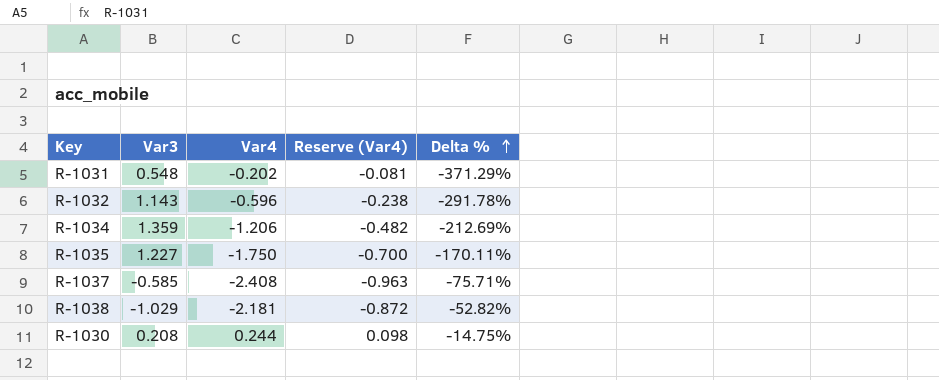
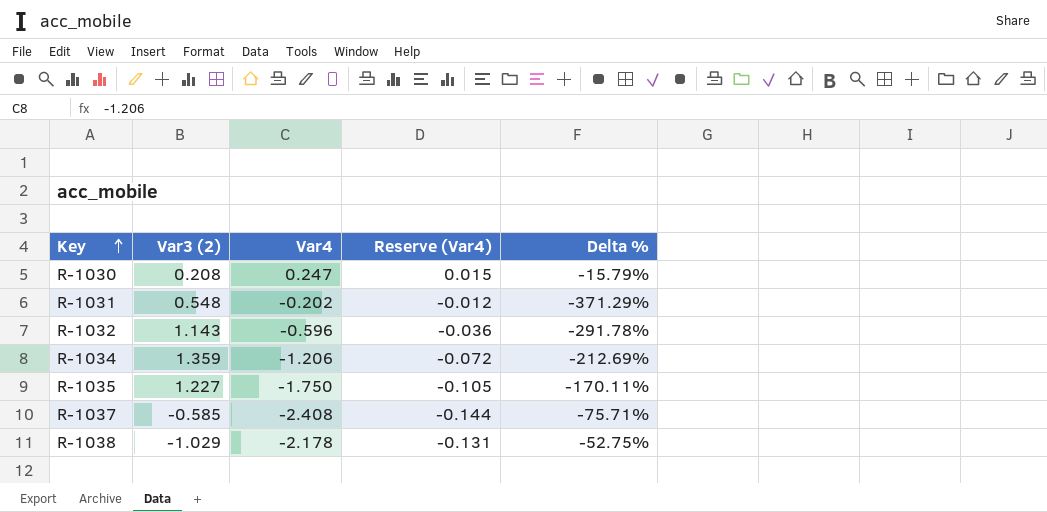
row order: Delta % ascending -> Key ascending
column name: Var3 -> Var3 (2)
column Reserve (Var4) | formula: [Var4] * 0.4 -> [Var4] * 0.06
R-1030 | Var4: 0.244 -> 0.247
R-1030 | Delta %: -14.75% -> -15.79%
R-1038 | Var4: -2.181 -> -2.178
R-1038 | Delta %: -52.82% -> -52.75%

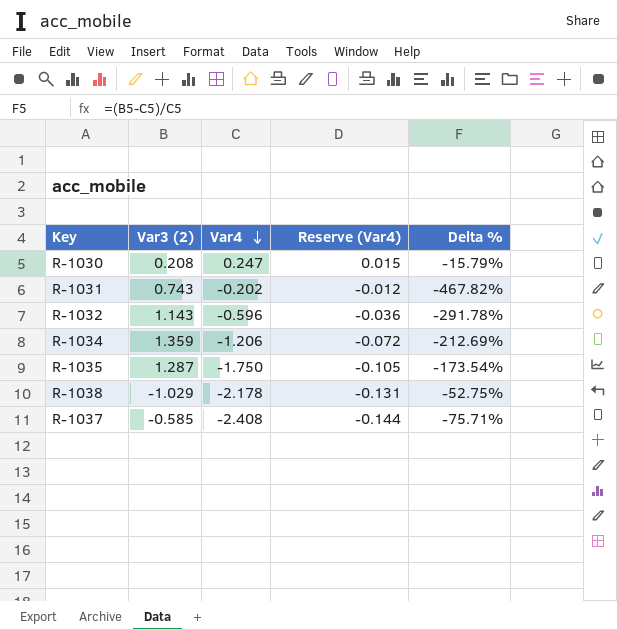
row order: Key ascending -> Var4 descending
R-1031 | Var3 (2): 0.548 -> 0.743
R-1031 | Delta %: -371.29% -> -467.82%
R-1035 | Var3 (2): 1.227 -> 1.287
R-1035 | Delta %: -170.11% -> -173.54%

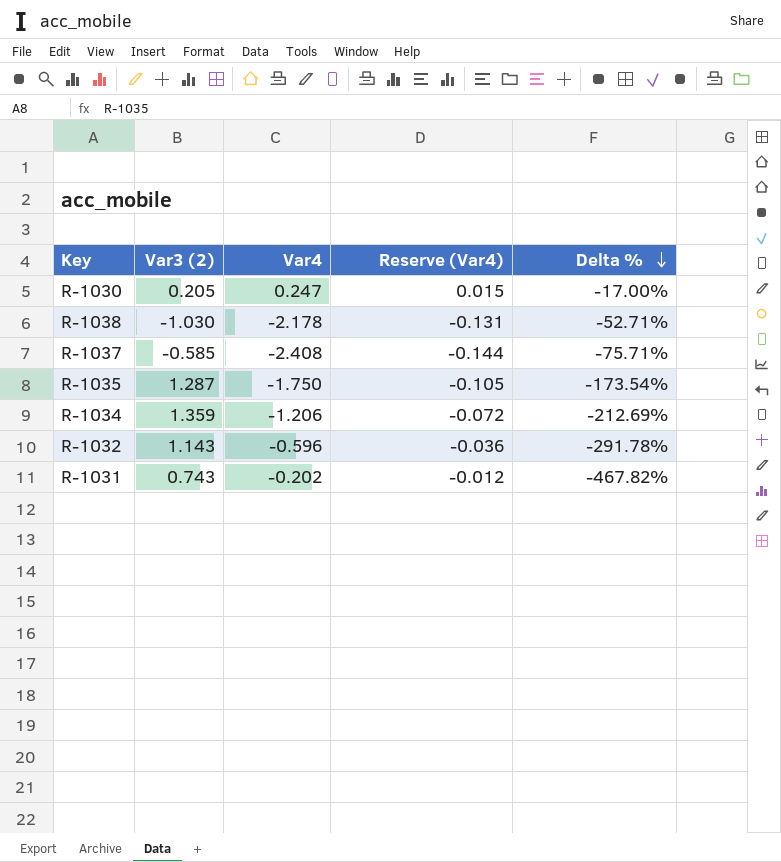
row order: Var4 descending -> Delta % descending
R-1030 | Var3 (2): 0.208 -> 0.205
R-1030 | Delta %: -15.79% -> -17.00%
R-1038 | Var3 (2): -1.029 -> -1.030
R-1038 | Delta %: -52.75% -> -52.71%

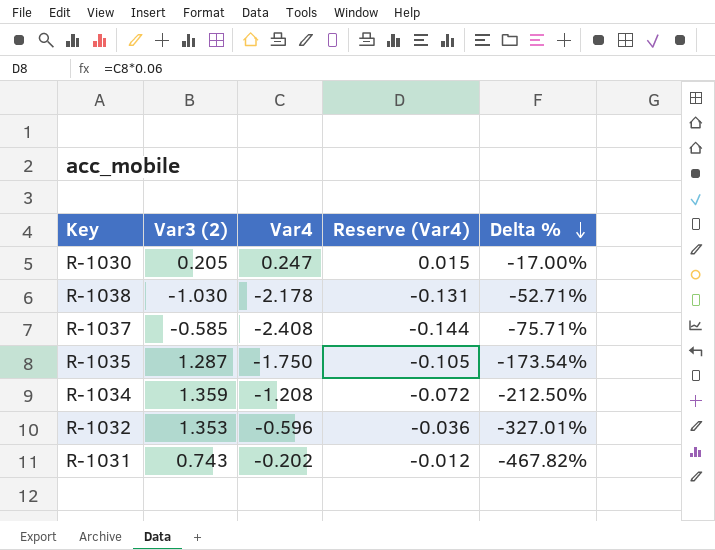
R-1034 | Var4: -1.206 -> -1.208
R-1034 | Delta %: -212.69% -> -212.50%
R-1032 | Var3 (2): 1.143 -> 1.353
R-1032 | Delta %: -291.78% -> -327.01%

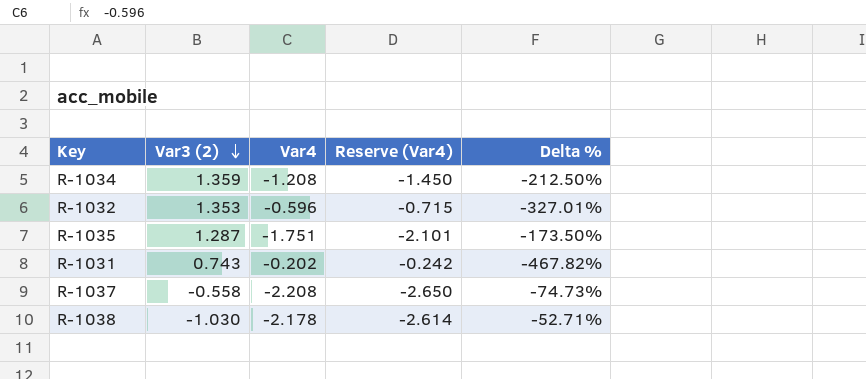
row order: Delta % descending -> Var3 (2) descending
column Reserve (Var4) | formula: [Var4] * 0.06 -> [Var4] * 1.2
row R-1030: 0.205 | 0.247 | 0.015 | -17.00% -> none
R-1035 | Var4: -1.750 -> -1.751
R-1035 | Delta %: -173.54% -> -173.50%
R-1037 | Var3 (2): -0.585 -> -0.558
R-1037 | Var4: -2.408 -> -2.208
R-1037 | Delta %: -75.71% -> -74.73%

